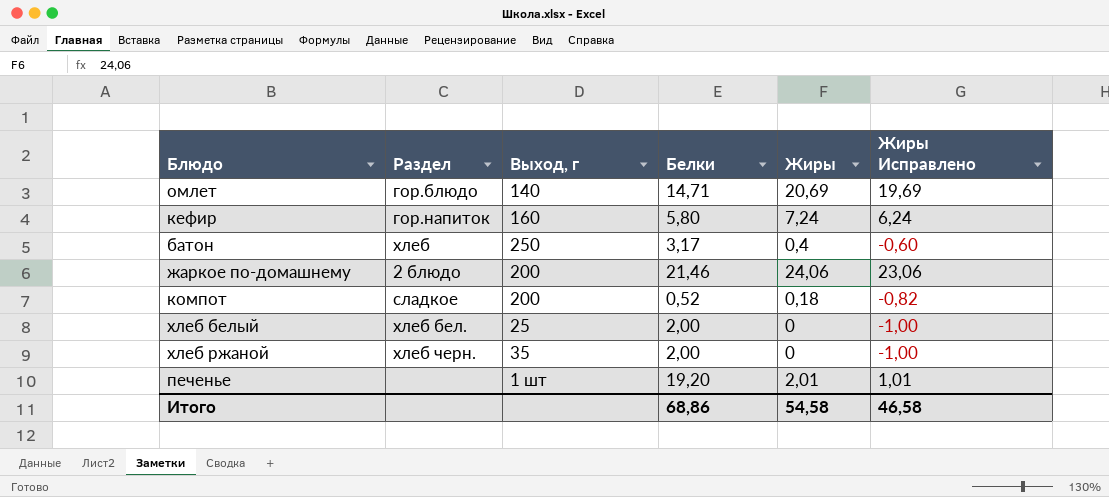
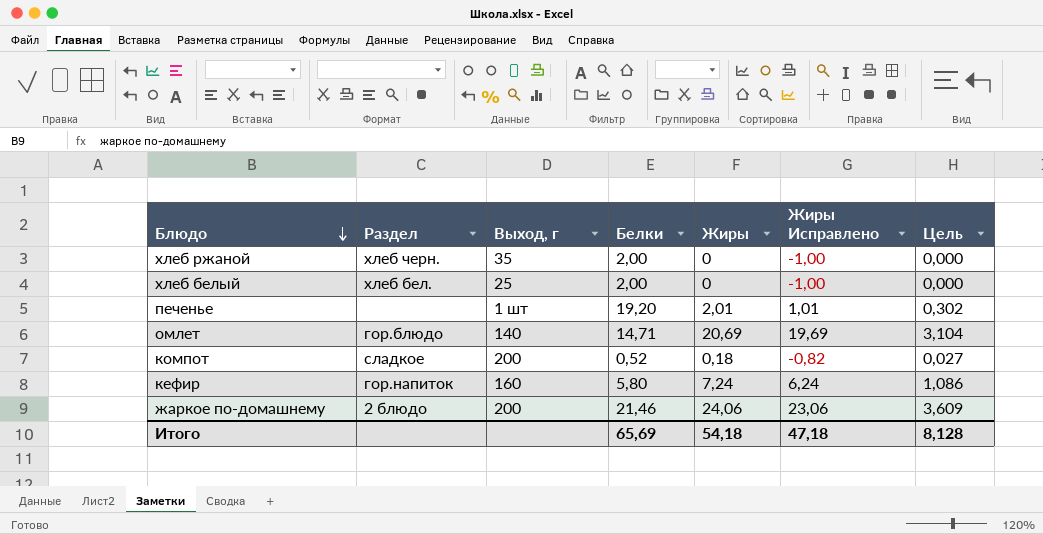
row order: none -> Блюдо descending
column Цель | formula: none -> [Жиры] * 0,15
row батон: хлеб | 250 | 3,17 | 0,4 | -0,60 -> none
Итого | Белки: 68,86 -> 65,69
Итого | Жиры: 54,58 -> 54,18
Итого | Жиры Исправлено: 46,58 -> 47,18

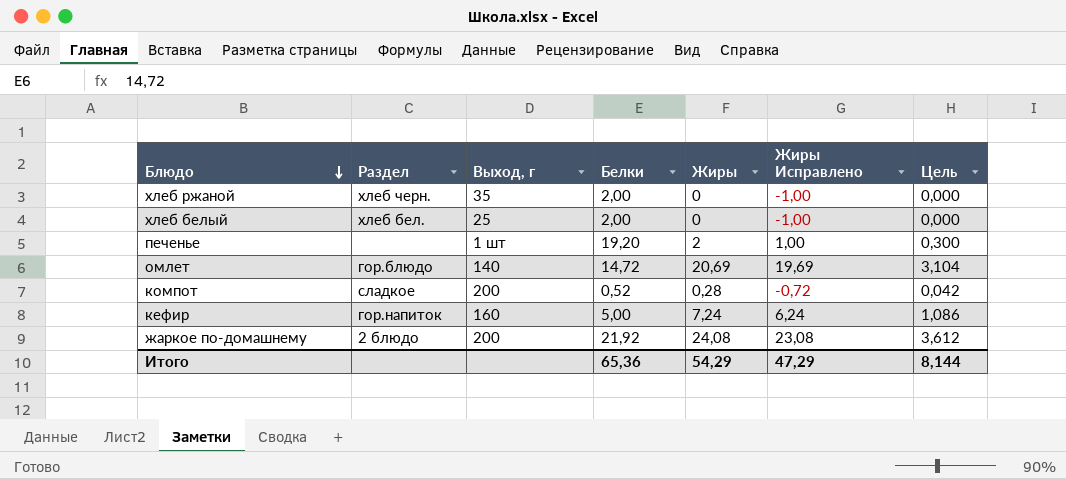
печенье | Жиры: 2,01 -> 2
печенье | Жиры Исправлено: 1,01 -> 1,00
печенье | Цель: 0,302 -> 0,300
омлет | Белки: 14,71 -> 14,72
компот | Жиры: 0,18 -> 0,28
компот | Жиры Исправлено: -0,82 -> -0,72
компот | Цель: 0,027 -> 0,042
кефир | Белки: 5,80 -> 5,00
жаркое по-домашнему | Белки: 21,46 -> 21,92
жаркое по-домашнему | Жиры: 24,06 -> 24,08
жаркое по-домашнему | Жиры Исправлено: 23,06 -> 23,08
жаркое по-домашнему | Цель: 3,609 -> 3,612
Итого | Белки: 65,69 -> 65,36
Итого | Жиры: 54,18 -> 54,29
Итого | Жиры Исправлено: 47,18 -> 47,29
Итого | Цель: 8,128 -> 8,144

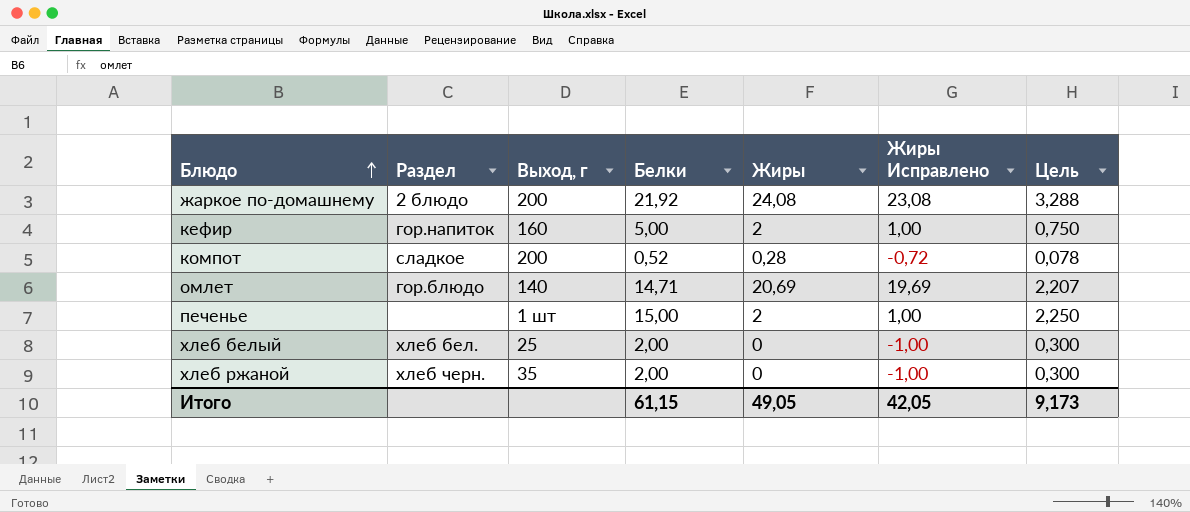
row order: Блюдо descending -> Блюдо ascending
column Цель | formula: [Жиры] * 0,15 -> [Белки] * 0,15
кефир | Жиры: 7,24 -> 2
кефир | Жиры Исправлено: 6,24 -> 1,00
омлет | Белки: 14,72 -> 14,71
печенье | Белки: 19,20 -> 15,00
Итого | Белки: 65,36 -> 61,15
Итого | Жиры: 54,29 -> 49,05
Итого | Жиры Исправлено: 47,29 -> 42,05
Итого | Цель: 8,144 -> 9,173

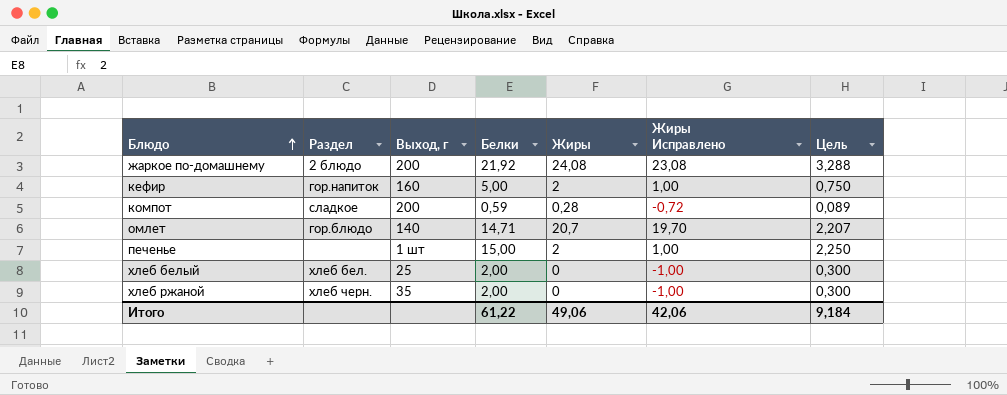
компот | Белки: 0,52 -> 0,59
компот | Цель: 0,078 -> 0,089
омлет | Жиры: 20,69 -> 20,7
омлет | Жиры Исправлено: 19,69 -> 19,70
Итого | Белки: 61,15 -> 61,22
Итого | Жиры: 49,05 -> 49,06
Итого | Жиры Исправлено: 42,05 -> 42,06
Итого | Цель: 9,173 -> 9,184

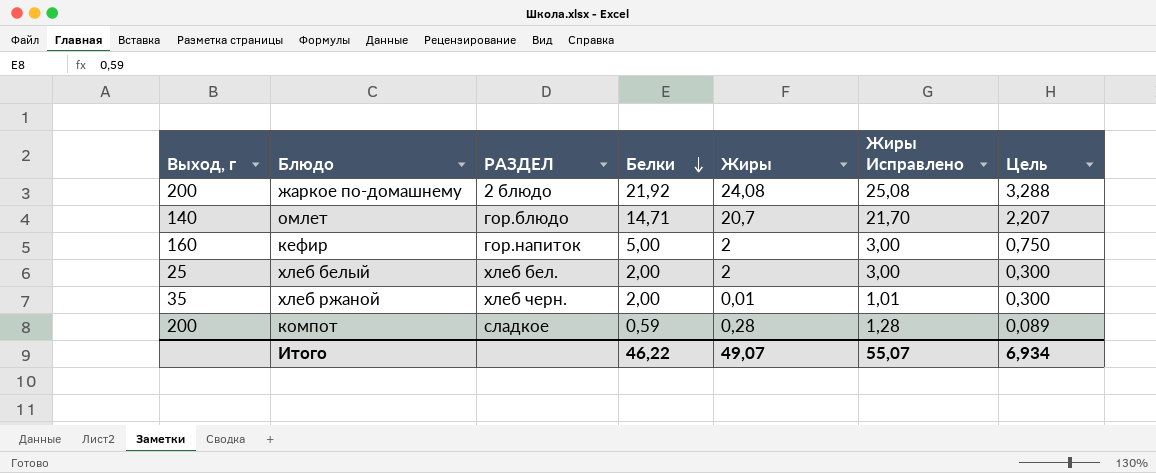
row order: Блюдо ascending -> Белки descending
column Выход, г | position: 3 -> 1
column name: Раздел -> РАЗДЕЛ
column Жиры Исправлено | formula: [Жиры] - 1 -> [Жиры] + 1
row печенье: none | 1 шт | 15,00 | 2 | 1,00 | 2,250 -> none
хлеб белый | Жиры: 0 -> 2
хлеб ржаной | Жиры: 0 -> 0,01
Итого | Белки: 61,22 -> 46,22
Итого | Жиры: 49,06 -> 49,07
Итого | Жиры Исправлено: 42,06 -> 55,07
Итого | Цель: 9,184 -> 6,934

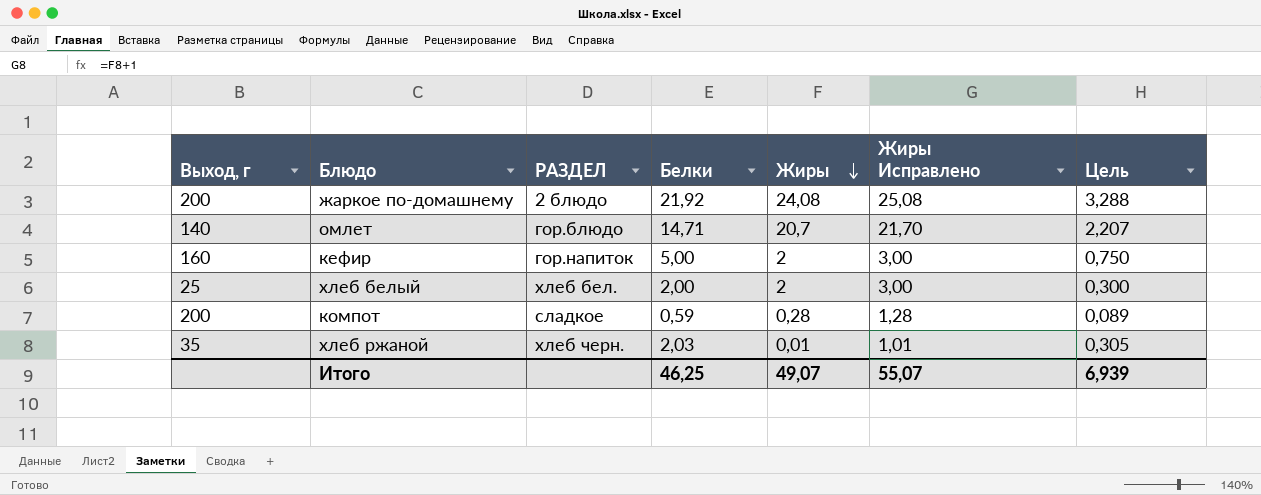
row order: Белки descending -> Жиры descending
хлеб ржаной | Белки: 2,00 -> 2,03
хлеб ржаной | Цель: 0,300 -> 0,305
Итого | Белки: 46,22 -> 46,25
Итого | Цель: 6,934 -> 6,939

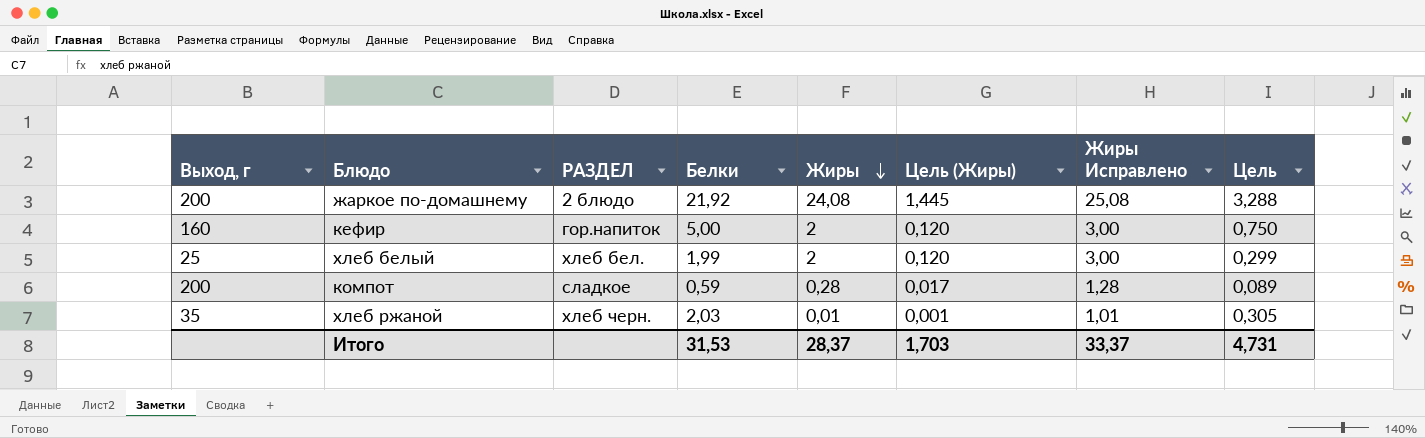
column Цель (Жиры) | formula: none -> [Жиры] * 0,06
row омлет: 140 | гор.блюдо | 14,71 | 20,7 | 21,70 | 2,207 -> none
хлеб белый | Белки: 2,00 -> 1,99
хлеб белый | Цель: 0,300 -> 0,299
Итого | Белки: 46,25 -> 31,53
Итого | Жиры: 49,07 -> 28,37
Итого | Жиры Исправлено: 55,07 -> 33,37
Итого | Цель: 6,939 -> 4,731

